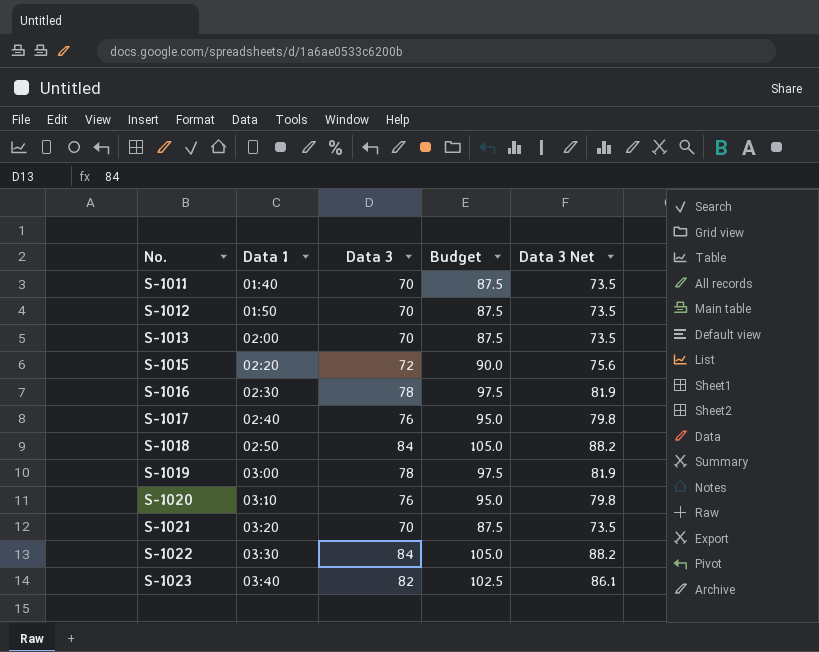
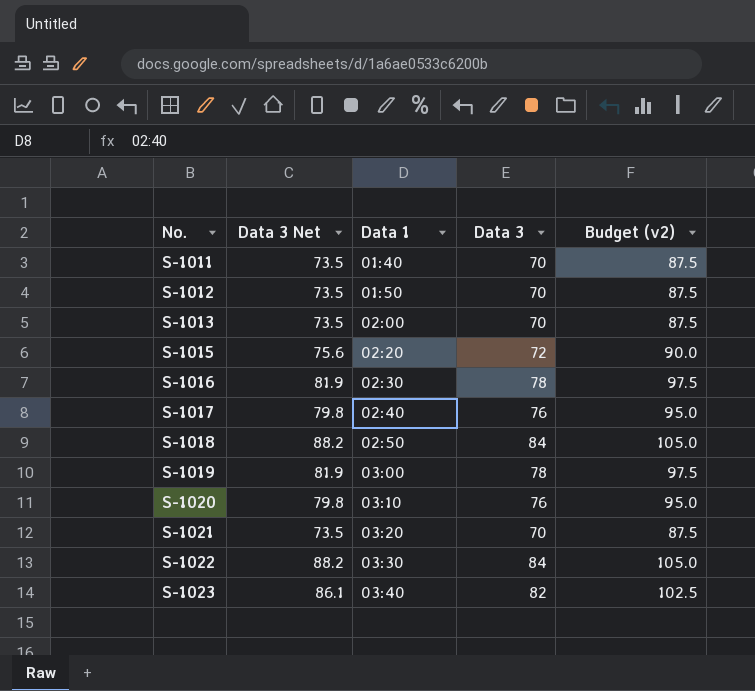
column Data 3 Net | position: 5 -> 2
column name: Budget -> Budget (v2)

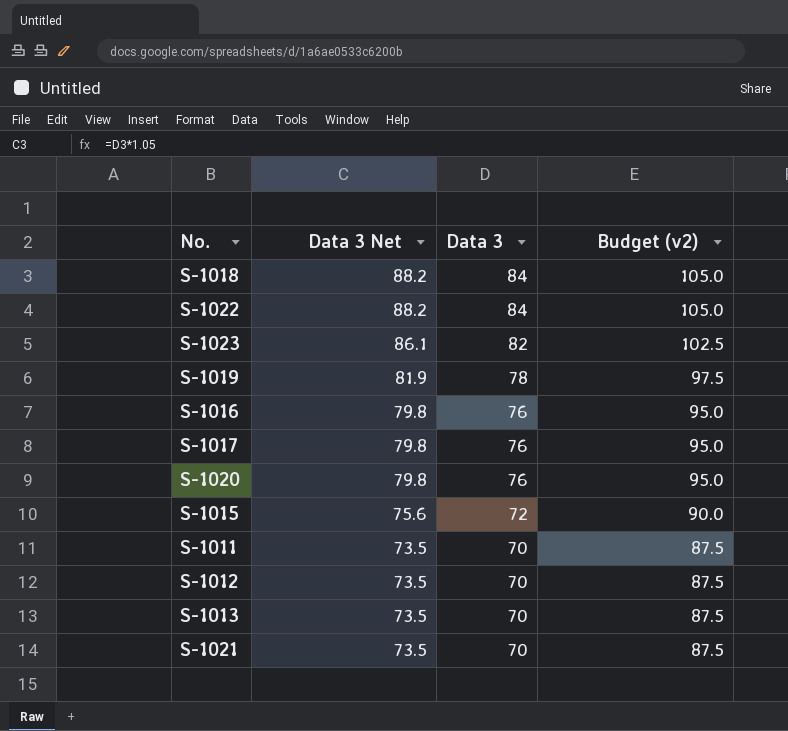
row order: No. ascending -> Data 3 Net descending
column Data 1 | position: 3 -> none
S-1016 | Data 3 Net: 81.9 -> 79.8
S-1016 | Data 3: 78 -> 76
S-1016 | Budget (v2): 97.5 -> 95.0

